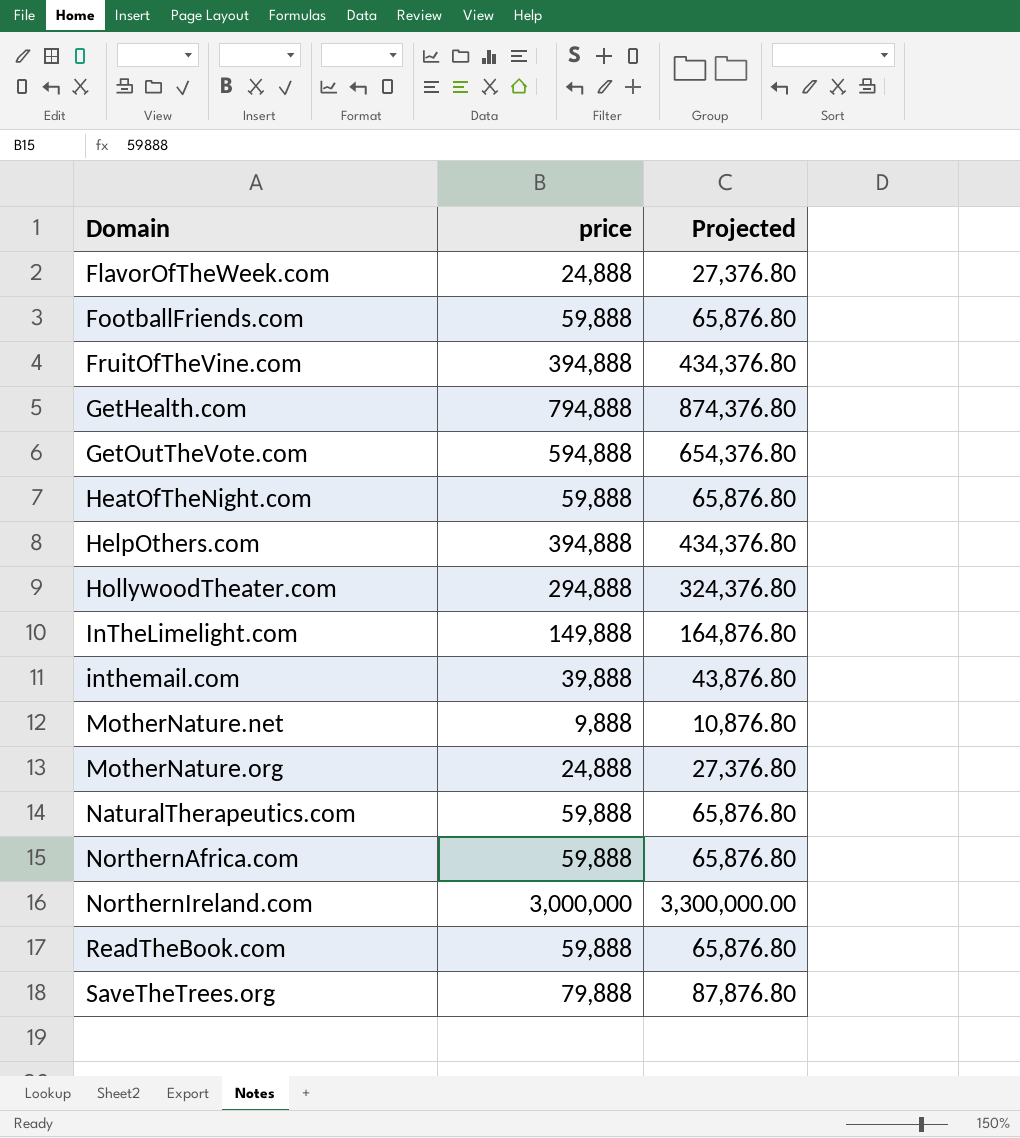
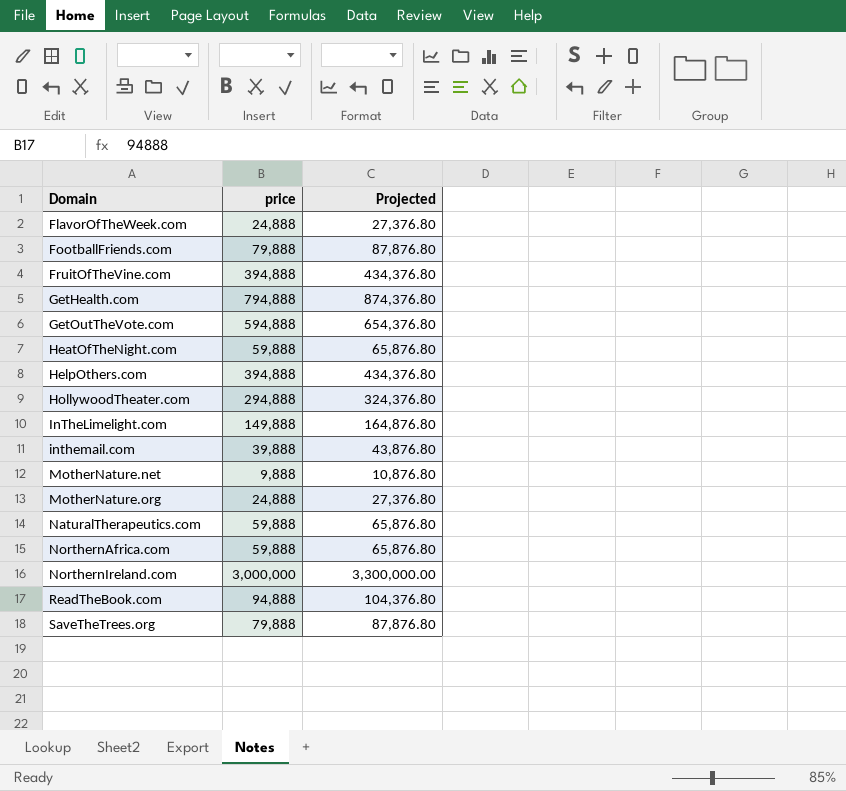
FootballFriends.com | price: 59,888 -> 79,888
FootballFriends.com | Projected: 65,876.80 -> 87,876.80
ReadTheBook.com | price: 59,888 -> 94,888
ReadTheBook.com | Projected: 65,876.80 -> 104,376.80

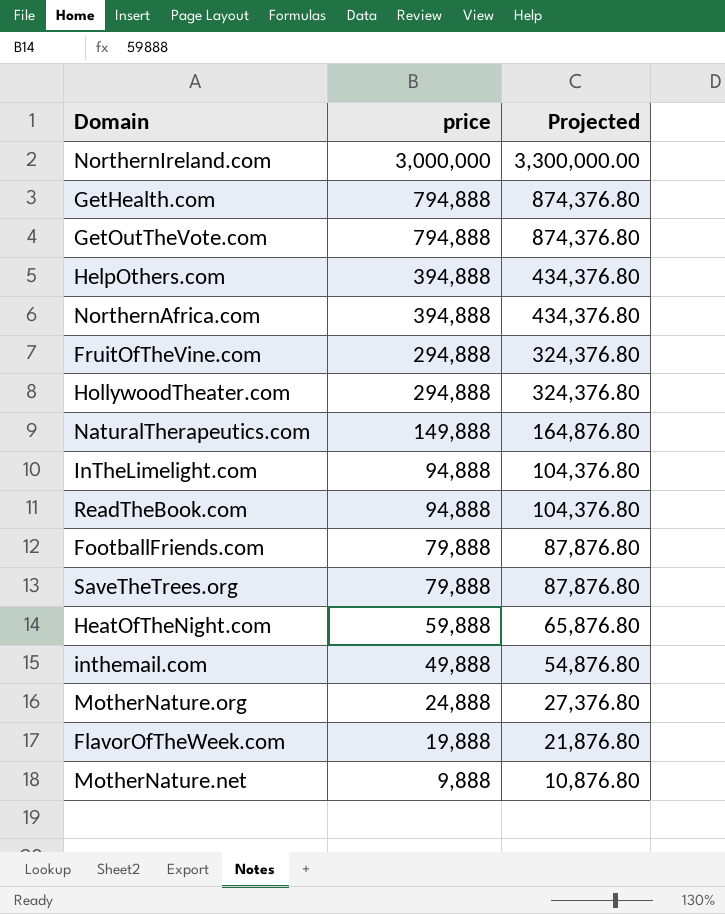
row order: Domain ascending -> price descending
GetOutTheVote.com | price: 594,888 -> 794,888
GetOutTheVote.com | Projected: 654,376.80 -> 874,376.80
NorthernAfrica.com | price: 59,888 -> 394,888
NorthernAfrica.com | Projected: 65,876.80 -> 434,376.80
FruitOfTheVine.com | price: 394,888 -> 294,888
FruitOfTheVine.com | Projected: 434,376.80 -> 324,376.80
NaturalTherapeutics.com | price: 59,888 -> 149,888
NaturalTherapeutics.com | Projected: 65,876.80 -> 164,876.80
InTheLimelight.com | price: 149,888 -> 94,888
InTheLimelight.com | Projected: 164,876.80 -> 104,376.80
inthemail.com | price: 39,888 -> 49,888
inthemail.com | Projected: 43,876.80 -> 54,876.80
FlavorOfTheWeek.com | price: 24,888 -> 19,888
FlavorOfTheWeek.com | Projected: 27,376.80 -> 21,876.80

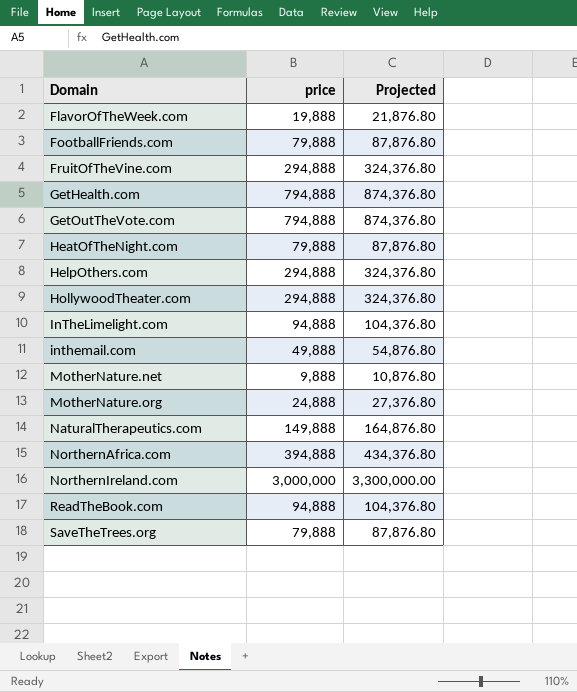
row order: price descending -> Domain ascending
HeatOfTheNight.com | price: 59,888 -> 79,888
HeatOfTheNight.com | Projected: 65,876.80 -> 87,876.80
HelpOthers.com | price: 394,888 -> 294,888
HelpOthers.com | Projected: 434,376.80 -> 324,376.80

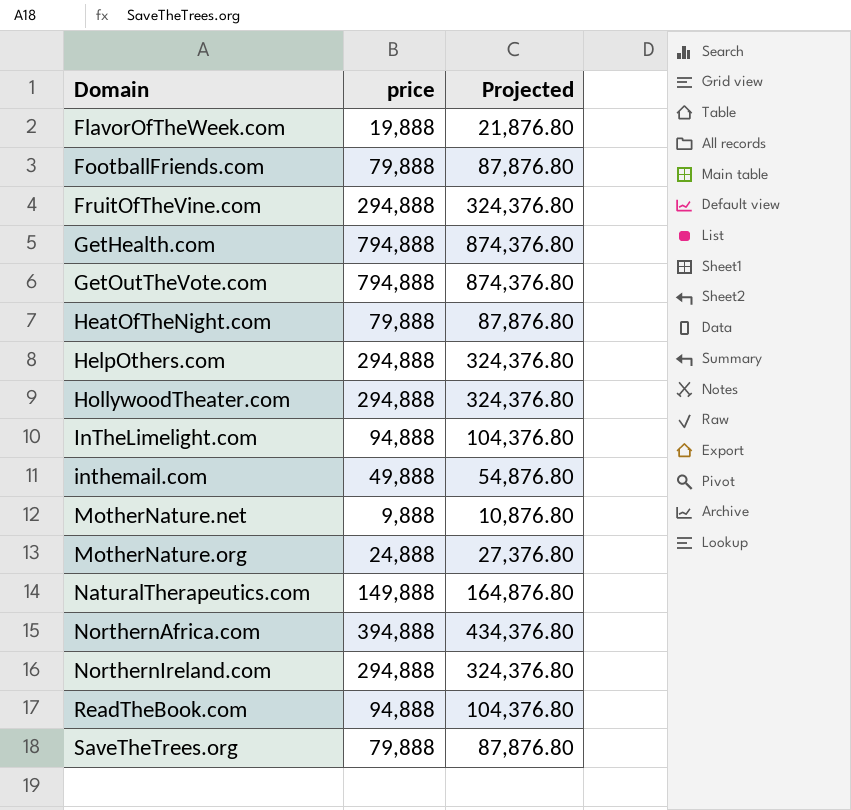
NorthernIreland.com | price: 3,000,000 -> 294,888
NorthernIreland.com | Projected: 3,300,000.00 -> 324,376.80

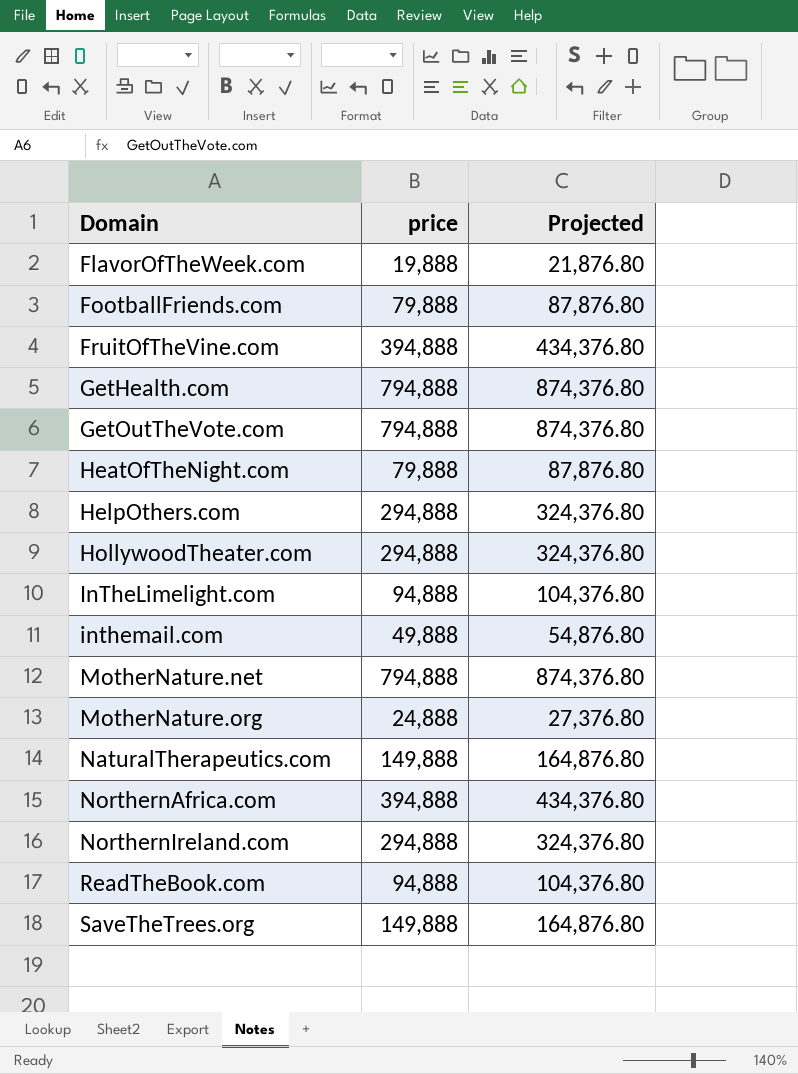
FruitOfTheVine.com | price: 294,888 -> 394,888
FruitOfTheVine.com | Projected: 324,376.80 -> 434,376.80
MotherNature.net | price: 9,888 -> 794,888
MotherNature.net | Projected: 10,876.80 -> 874,376.80
SaveTheTrees.org | price: 79,888 -> 149,888
SaveTheTrees.org | Projected: 87,876.80 -> 164,876.80

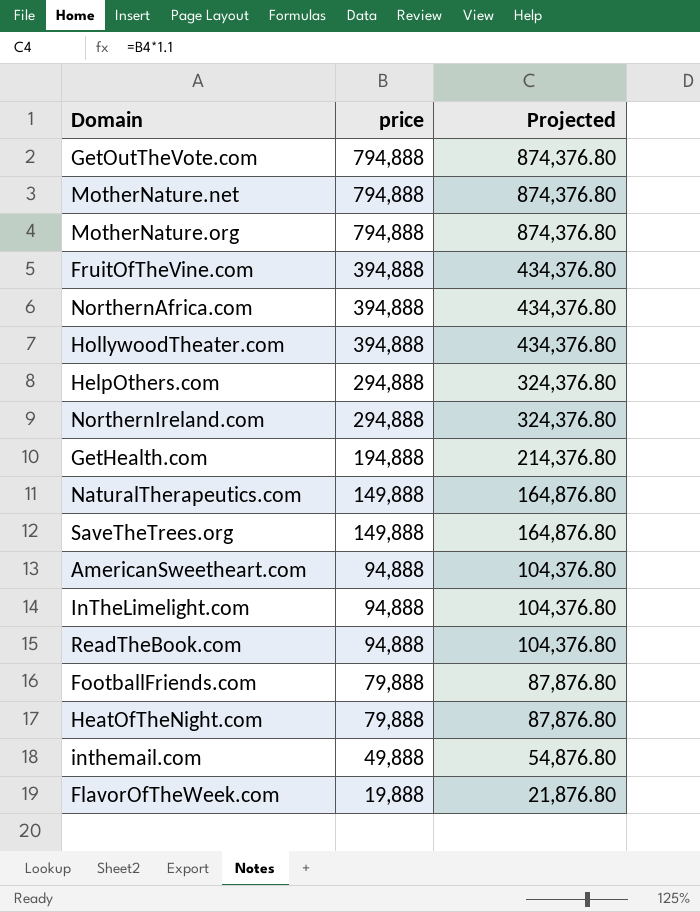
row order: Domain ascending -> price descending
MotherNature.org | price: 24,888 -> 794,888
MotherNature.org | Projected: 27,376.80 -> 874,376.80
HollywoodTheater.com | price: 294,888 -> 394,888
HollywoodTheater.com | Projected: 324,376.80 -> 434,376.80
GetHealth.com | price: 794,888 -> 194,888
GetHealth.com | Projected: 874,376.80 -> 214,376.80
row AmericanSweetheart.com: none -> 94,888 | 104,376.80

